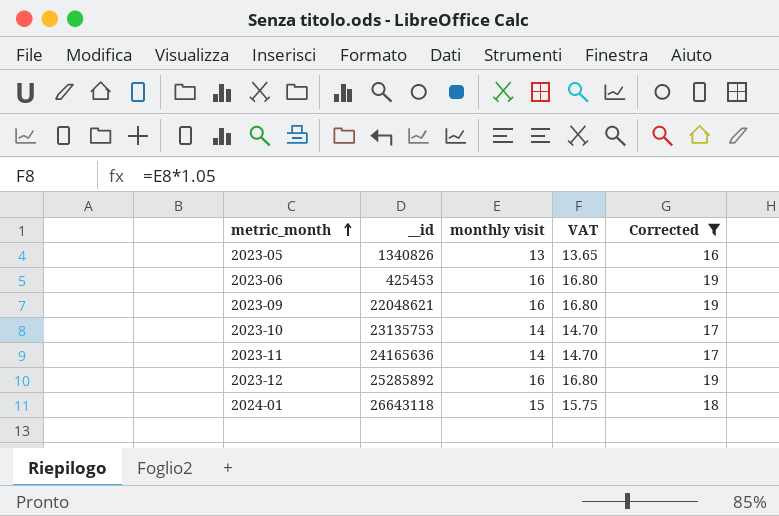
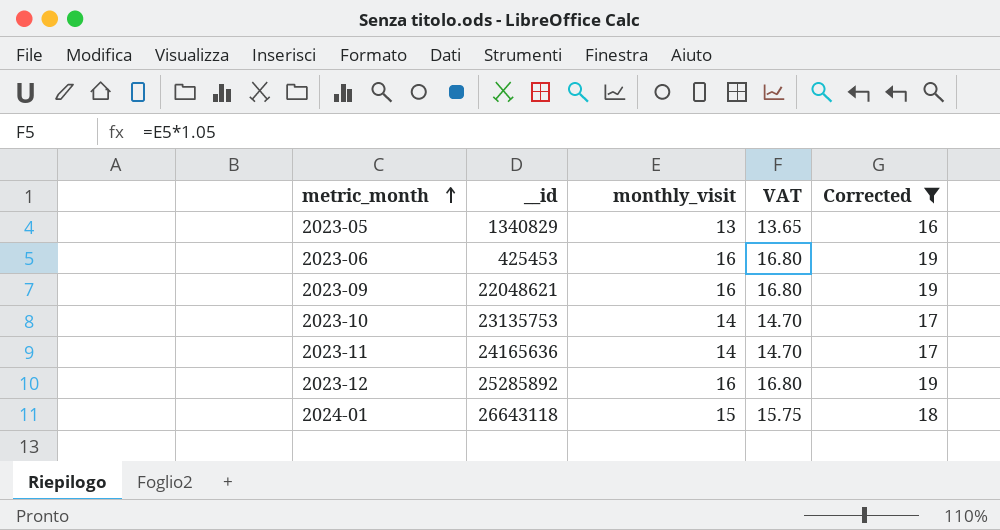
column name: monthly visit -> monthly_visit
2023-05 | __id: 1340826 -> 1340829

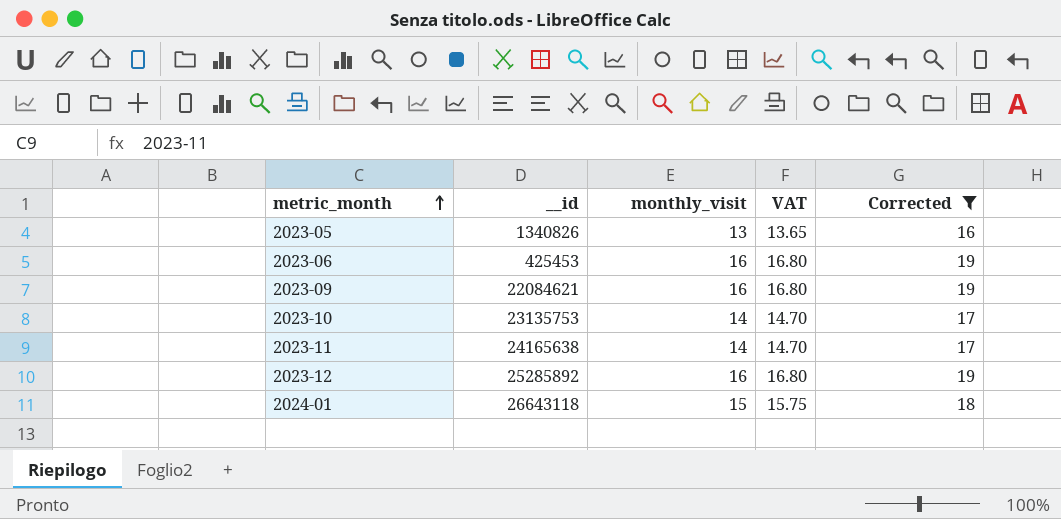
2023-05 | __id: 1340829 -> 1340826
2023-09 | __id: 22048621 -> 22084621
2023-11 | __id: 24165636 -> 24165638

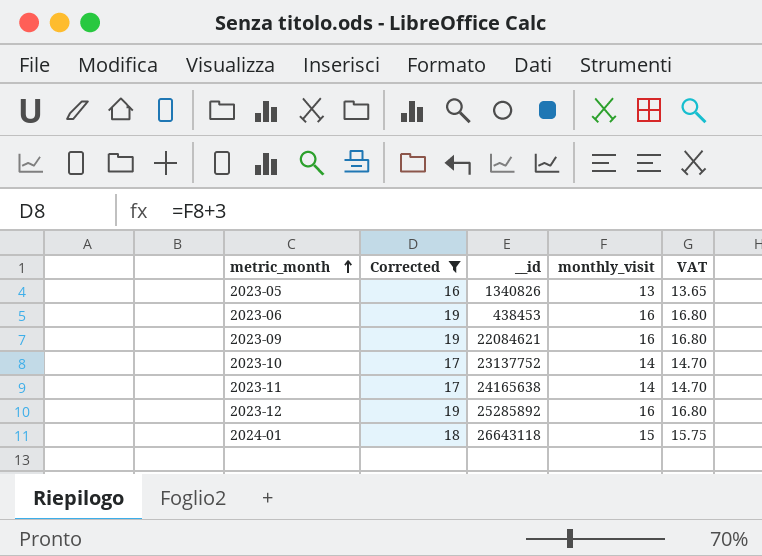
column Corrected | position: 5 -> 2
2023-06 | __id: 425453 -> 438453
2023-10 | __id: 23135753 -> 23137752

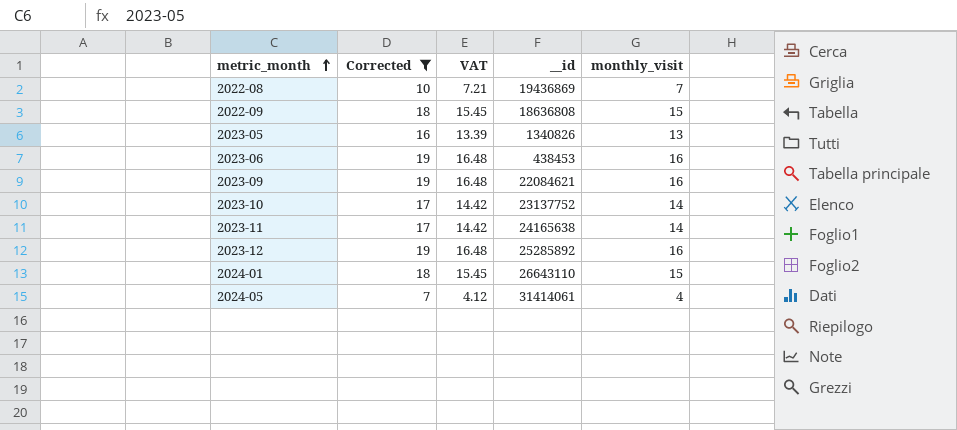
column VAT | formula: [monthly_visit] * 1.05 -> [monthly_visit] * 1.03
column VAT | position: 5 -> 3
row 2022-08: none -> 10 | 7.21 | 19436869 | 7
row 2022-09: none -> 18 | 15.45 | 18636808 | 15
2024-01 | __id: 26643118 -> 26643110
row 2024-05: none -> 7 | 4.12 | 31414061 | 4

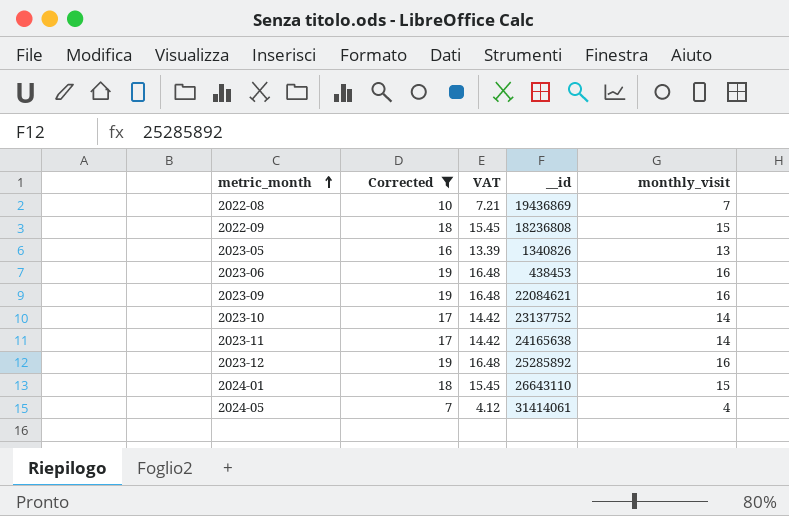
2022-09 | __id: 18636808 -> 18236808

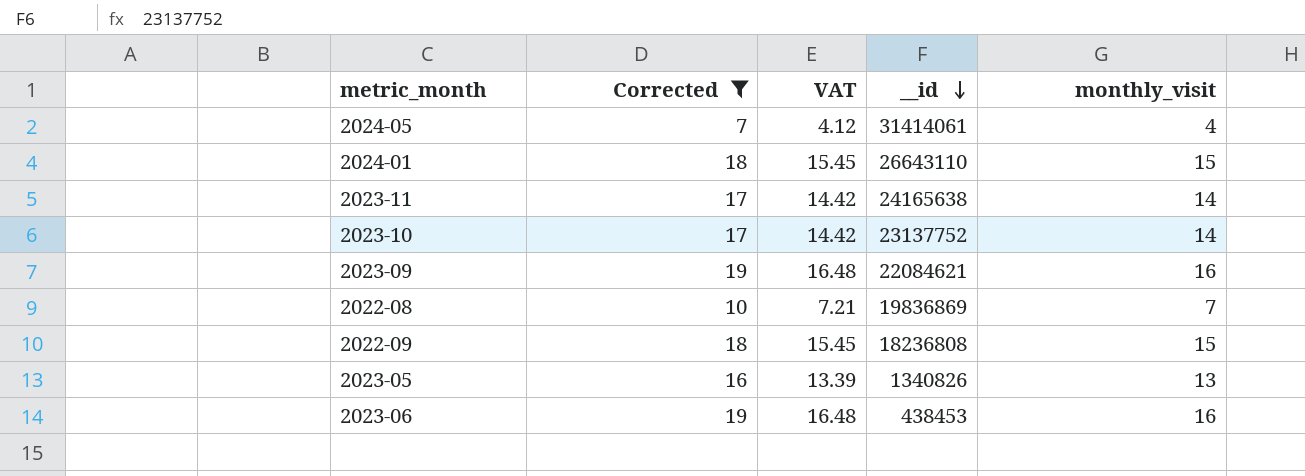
row order: metric_month ascending -> __id descending
row 2023-12: 19 | 16.48 | 25285892 | 16 -> none
2022-08 | __id: 19436869 -> 19836869

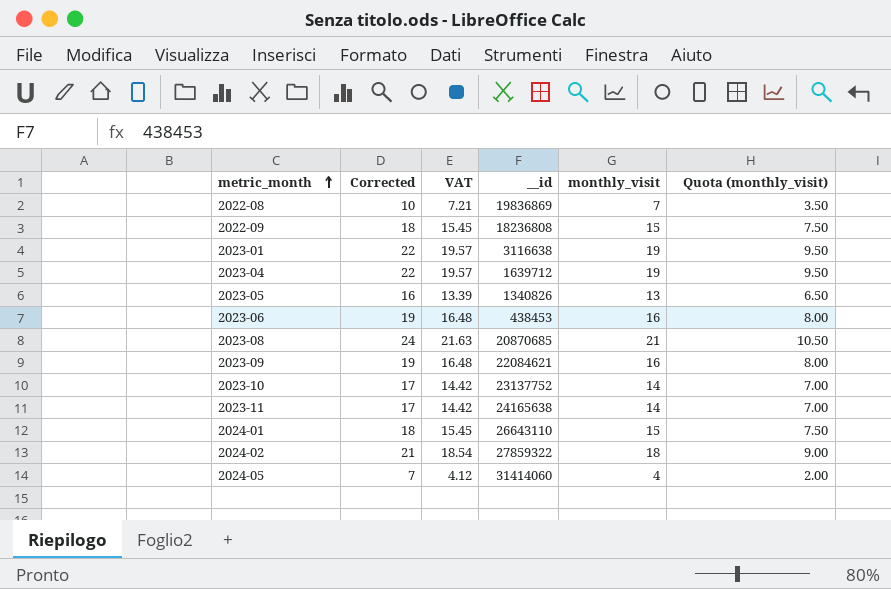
filter: Corrected <= 19 -> none
row order: __id descending -> metric_month ascending
column Quota (monthly_visit) | formula: none -> [monthly_visit] * 0.5
2024-05 | __id: 31414061 -> 31414060

